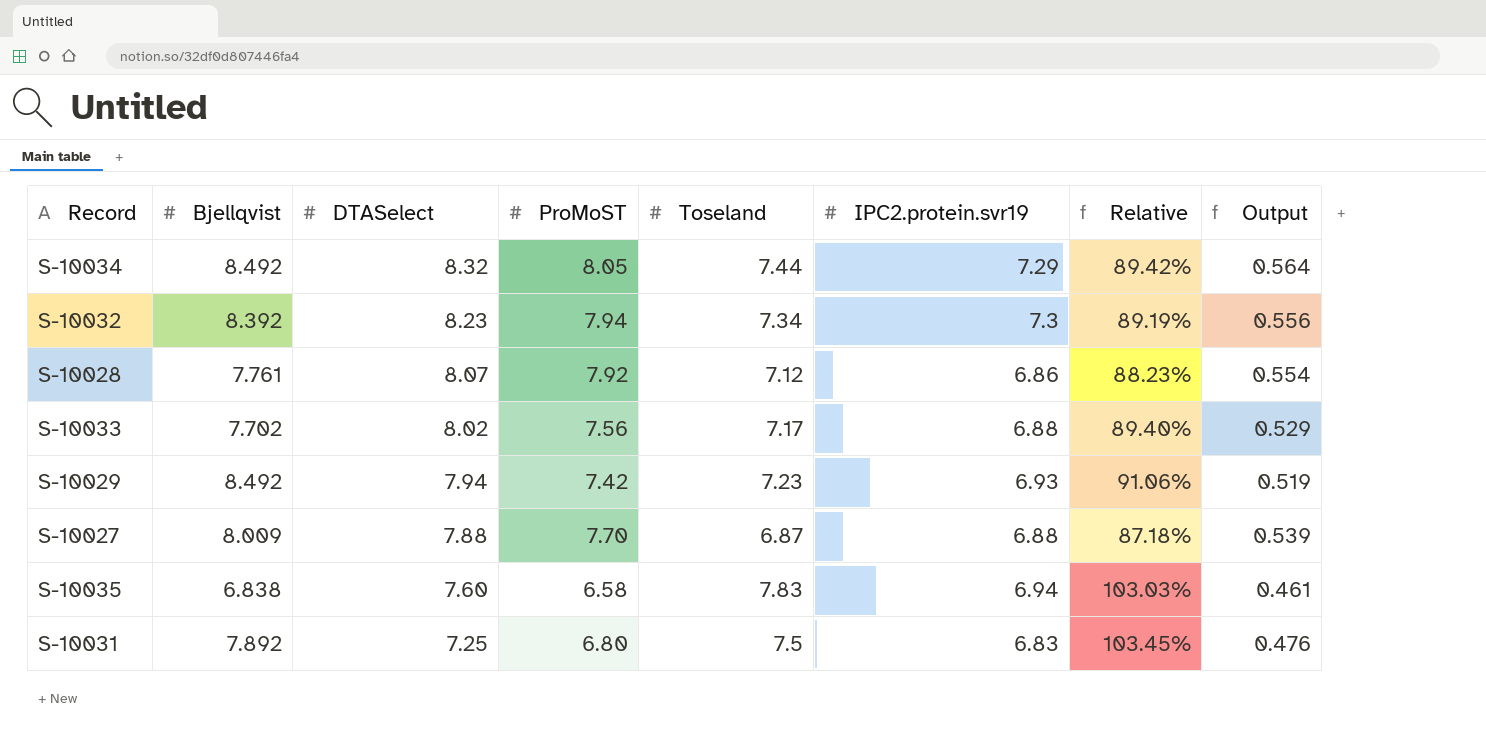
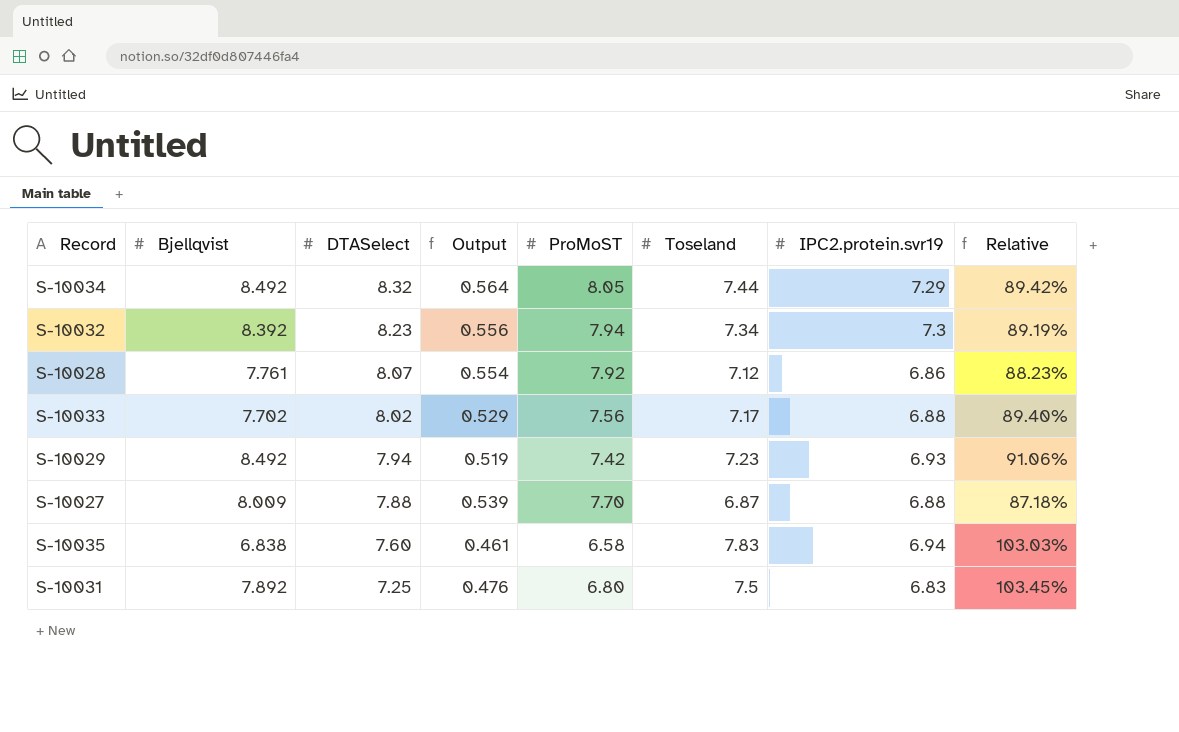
column Output | position: 8 -> 4

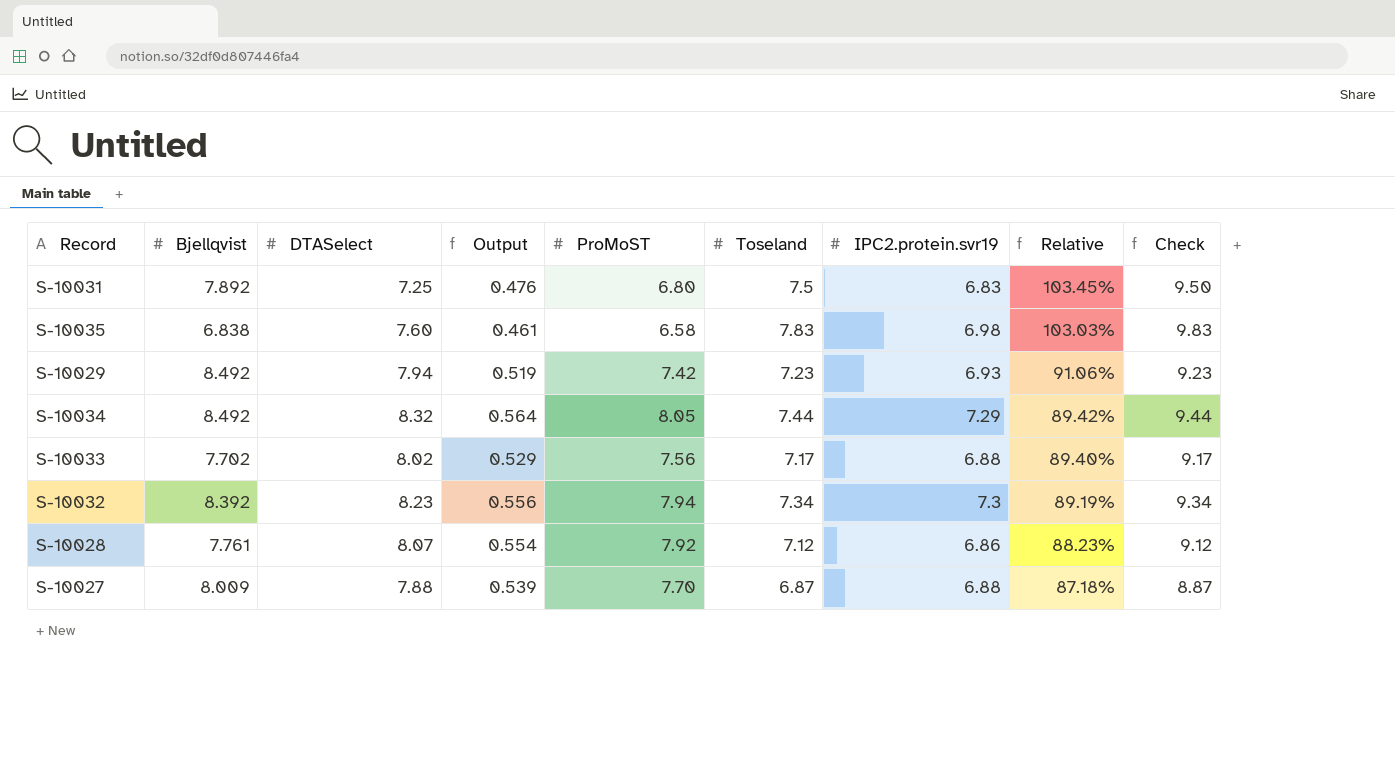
row order: DTASelect descending -> Relative descending
column Check | formula: none -> [Toseland] + 2
S-10035 | IPC2.protein.svr19: 6.94 -> 6.98

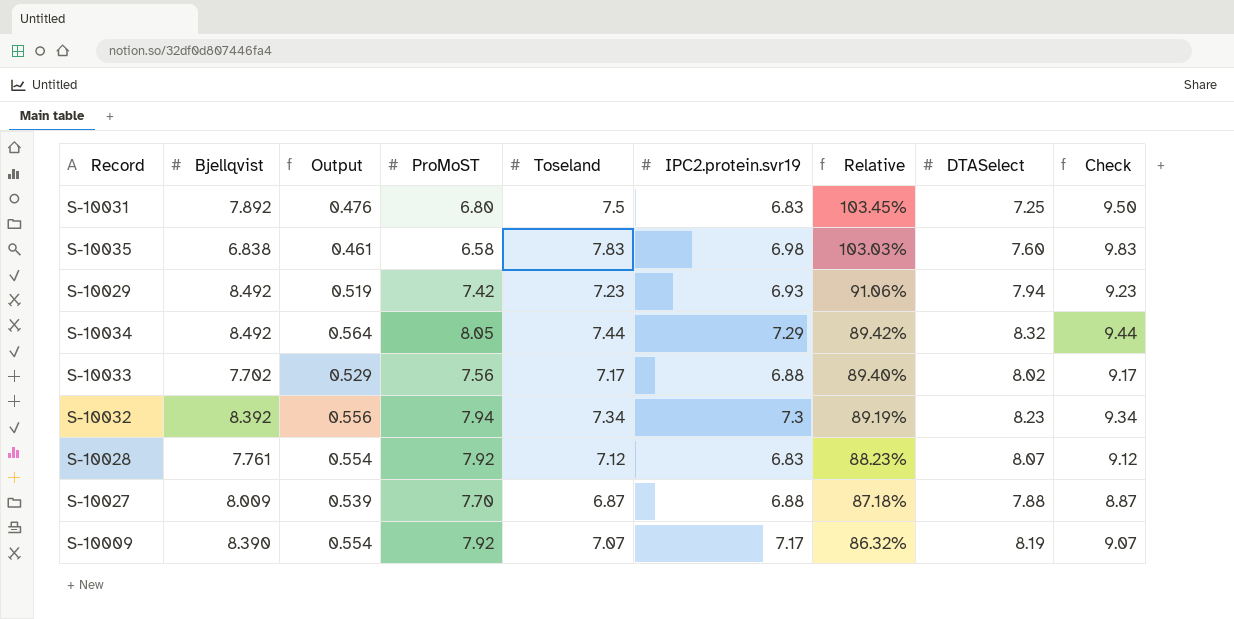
column DTASelect | position: 3 -> 8
S-10028 | IPC2.protein.svr19: 6.86 -> 6.83
row S-10009: none -> 8.390 | 0.554 | 7.92 | 7.07 | 7.17 | 86.32% | 8.19 | 9.07

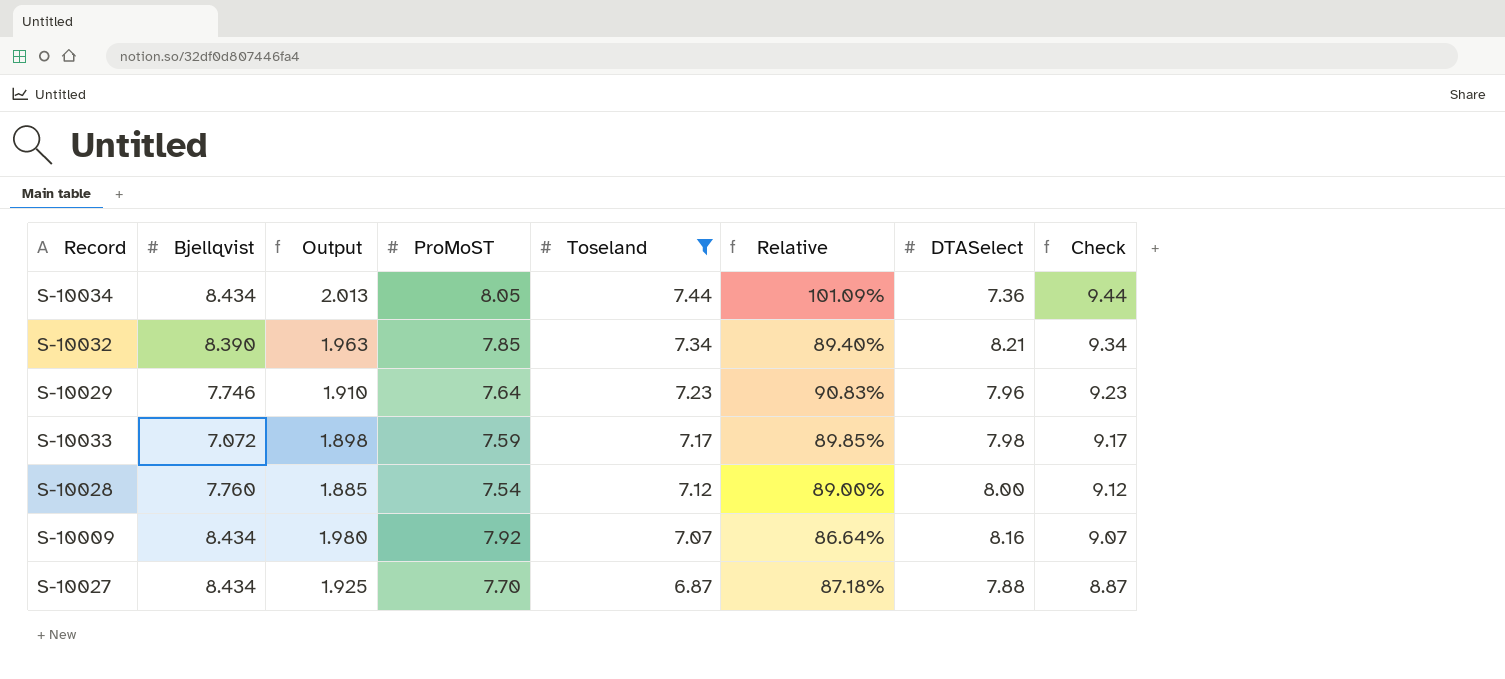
filter: none -> Toseland <= 7.44
row order: Relative descending -> Toseland descending
column IPC2.protein.svr19 | position: 6 -> none
column Output | formula: [ProMoST] * 0.07 -> [ProMoST] * 0.25
S-10034 | Bjellqvist: 8.492 -> 8.434
S-10034 | Relative: 89.42% -> 101.09%
S-10034 | DTASelect: 8.32 -> 7.36
S-10032 | Bjellqvist: 8.392 -> 8.390
S-10032 | ProMoST: 7.94 -> 7.85
S-10032 | Relative: 89.19% -> 89.40%
S-10032 | DTASelect: 8.23 -> 8.21
S-10029 | Bjellqvist: 8.492 -> 7.746
S-10029 | ProMoST: 7.42 -> 7.64
S-10029 | Relative: 91.06% -> 90.83%
S-10029 | DTASelect: 7.94 -> 7.96
S-10033 | Bjellqvist: 7.702 -> 7.072
S-10033 | ProMoST: 7.56 -> 7.59
S-10033 | Relative: 89.40% -> 89.85%
S-10033 | DTASelect: 8.02 -> 7.98
S-10028 | Bjellqvist: 7.761 -> 7.760
S-10028 | ProMoST: 7.92 -> 7.54
S-10028 | Relative: 88.23% -> 89.00%
S-10028 | DTASelect: 8.07 -> 8.00
S-10009 | Bjellqvist: 8.390 -> 8.434
S-10009 | Relative: 86.32% -> 86.64%
S-10009 | DTASelect: 8.19 -> 8.16
S-10027 | Bjellqvist: 8.009 -> 8.434

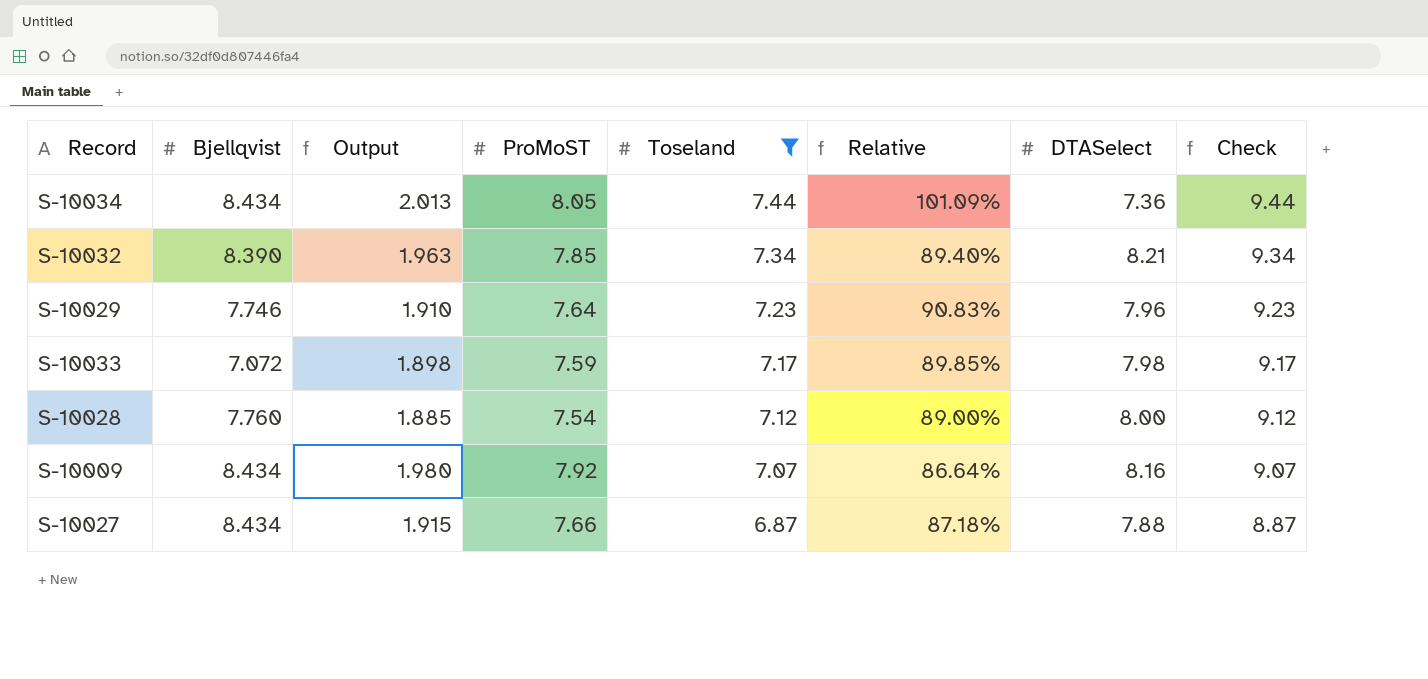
S-10027 | Output: 1.925 -> 1.915
S-10027 | ProMoST: 7.70 -> 7.66

